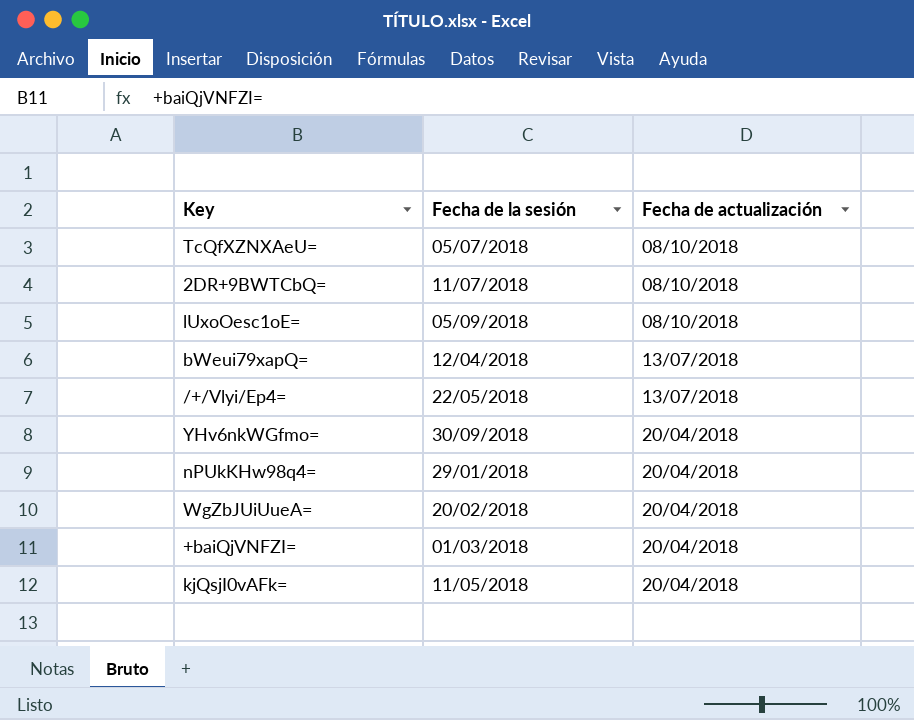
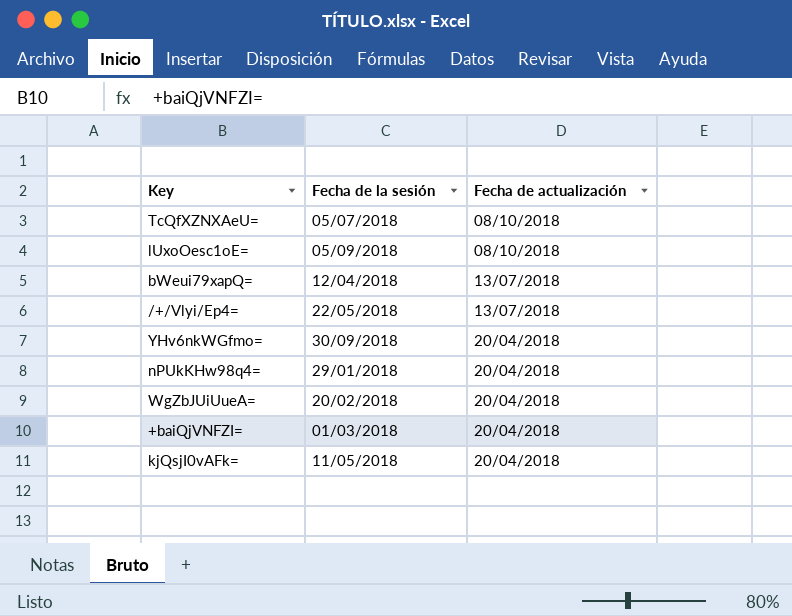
row 2DR+9BWTCbQ=: 11/07/2018 | 08/10/2018 -> none

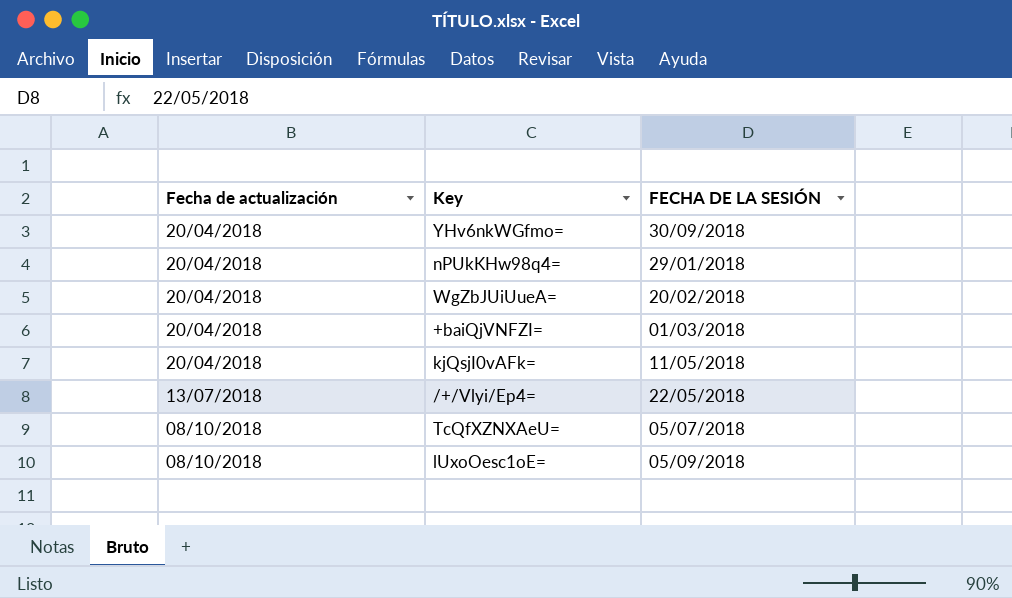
row order: Fecha de actualización descending -> Fecha de actualización ascending
column Fecha de actualización | position: 3 -> 1
column name: Fecha de la sesión -> FECHA DE LA SESIÓN
row bWeui79xapQ=: 12/04/2018 | 13/07/2018 -> none

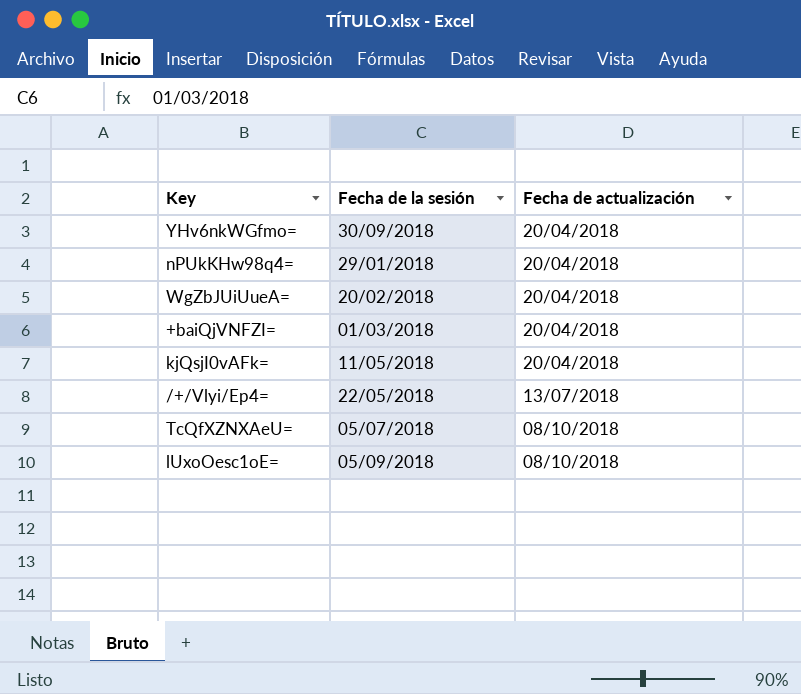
column name: FECHA DE LA SESIÓN -> Fecha de la sesión
column Fecha de actualización | position: 1 -> 3

